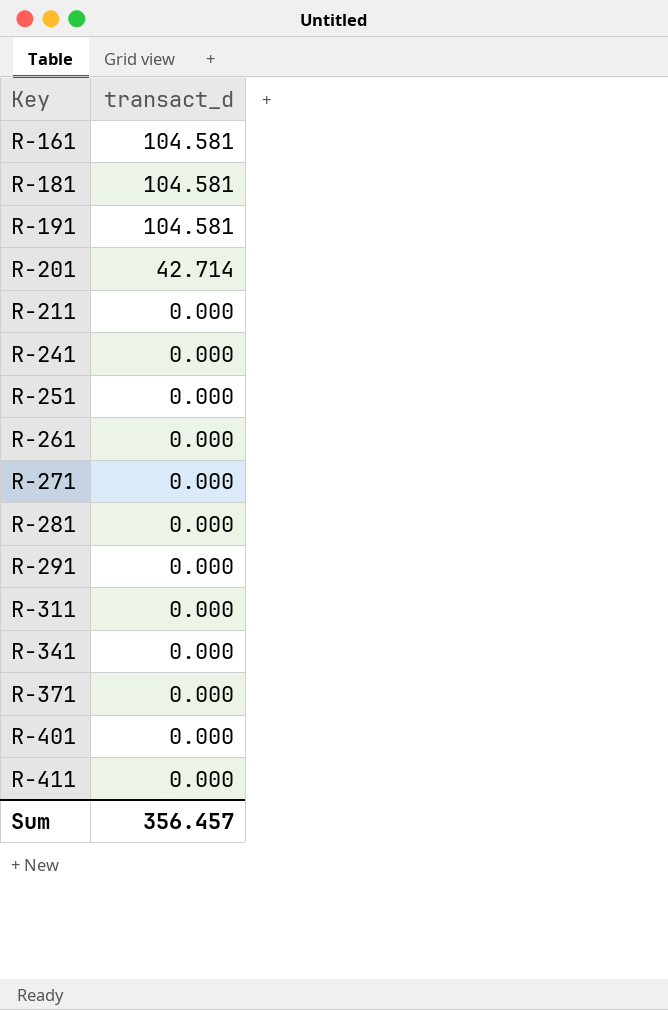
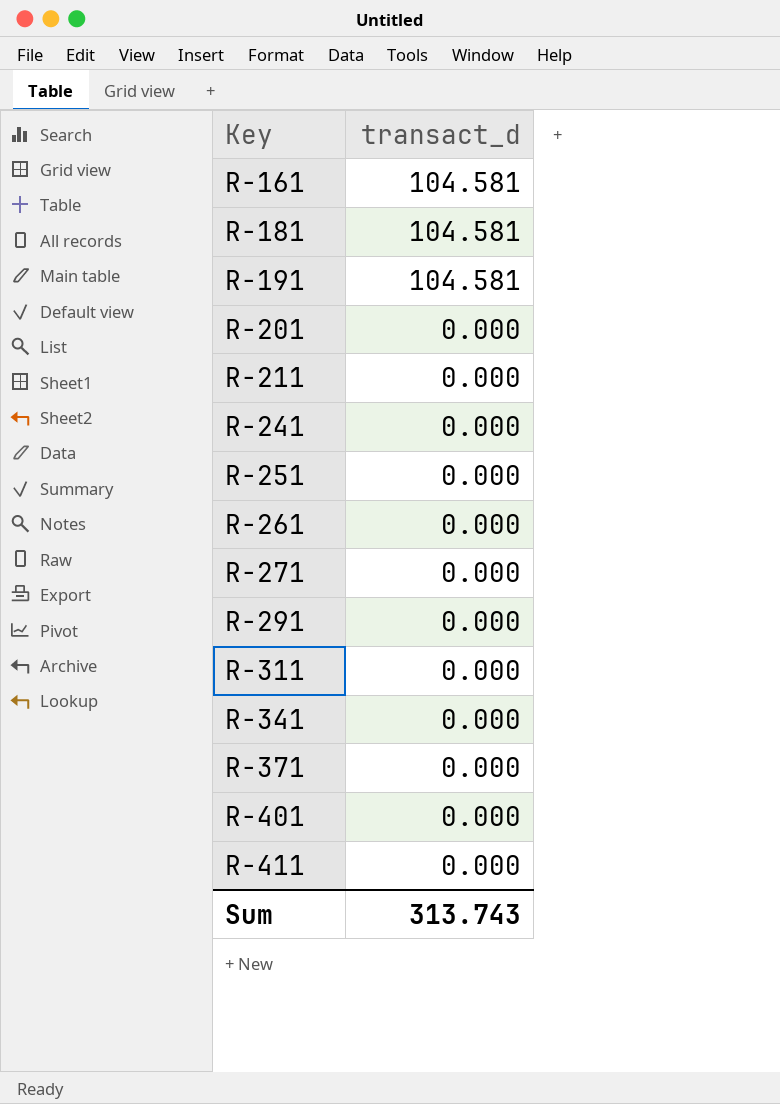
row R-281: 0.000 -> none
R-201 | transact_d: 42.714 -> 0.000
Sum | transact_d: 356.457 -> 313.743

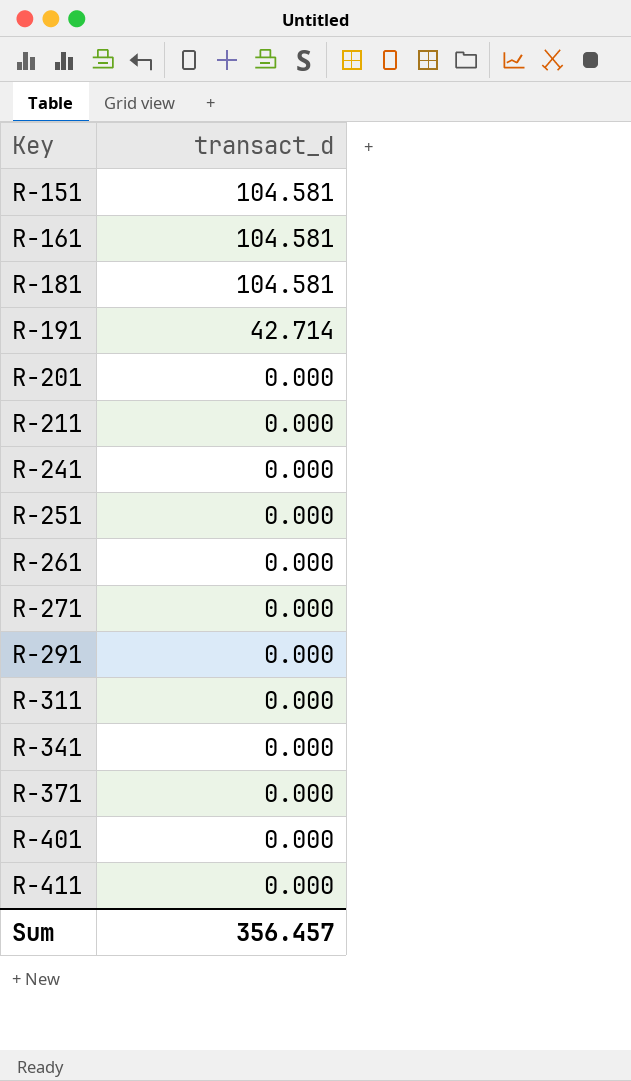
row R-151: none -> 104.581
R-191 | transact_d: 104.581 -> 42.714
Sum | transact_d: 313.743 -> 356.457

